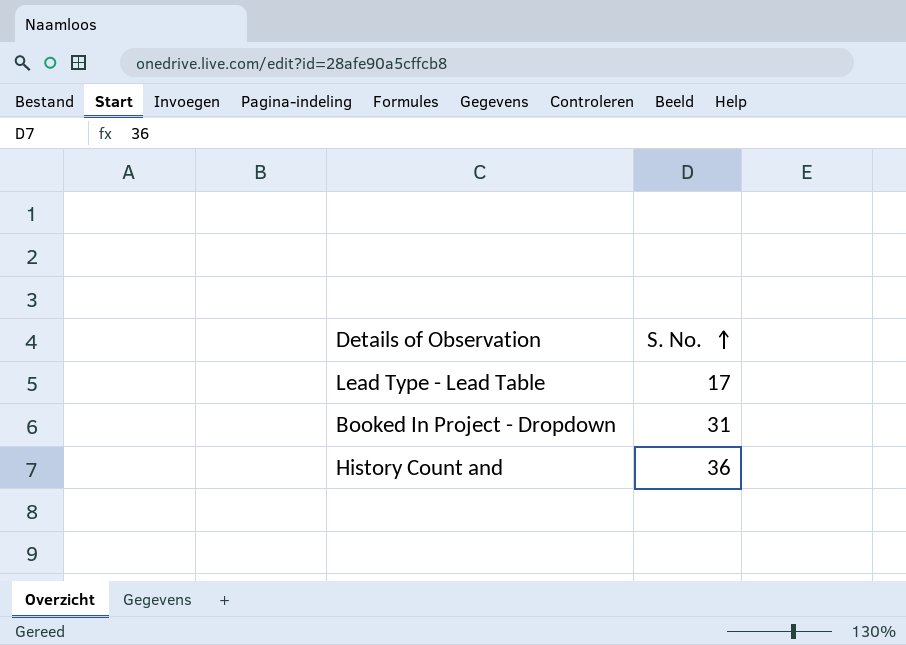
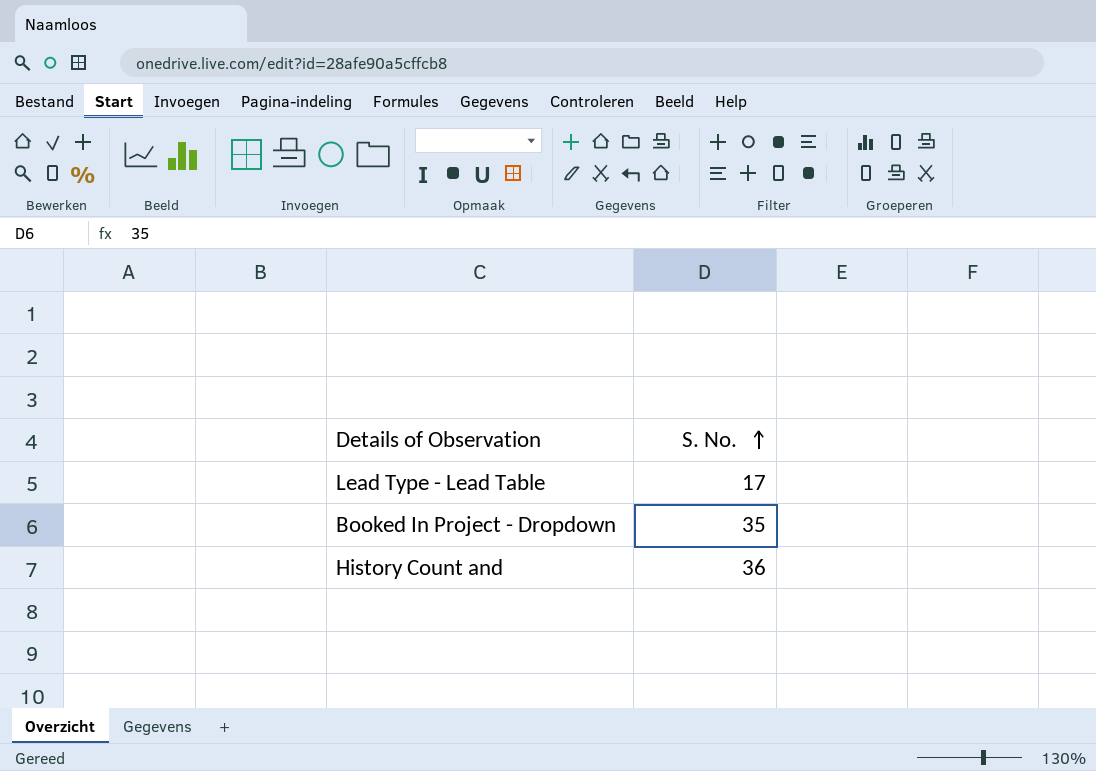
Booked In Project - Dropdown | S. No.: 31 -> 35

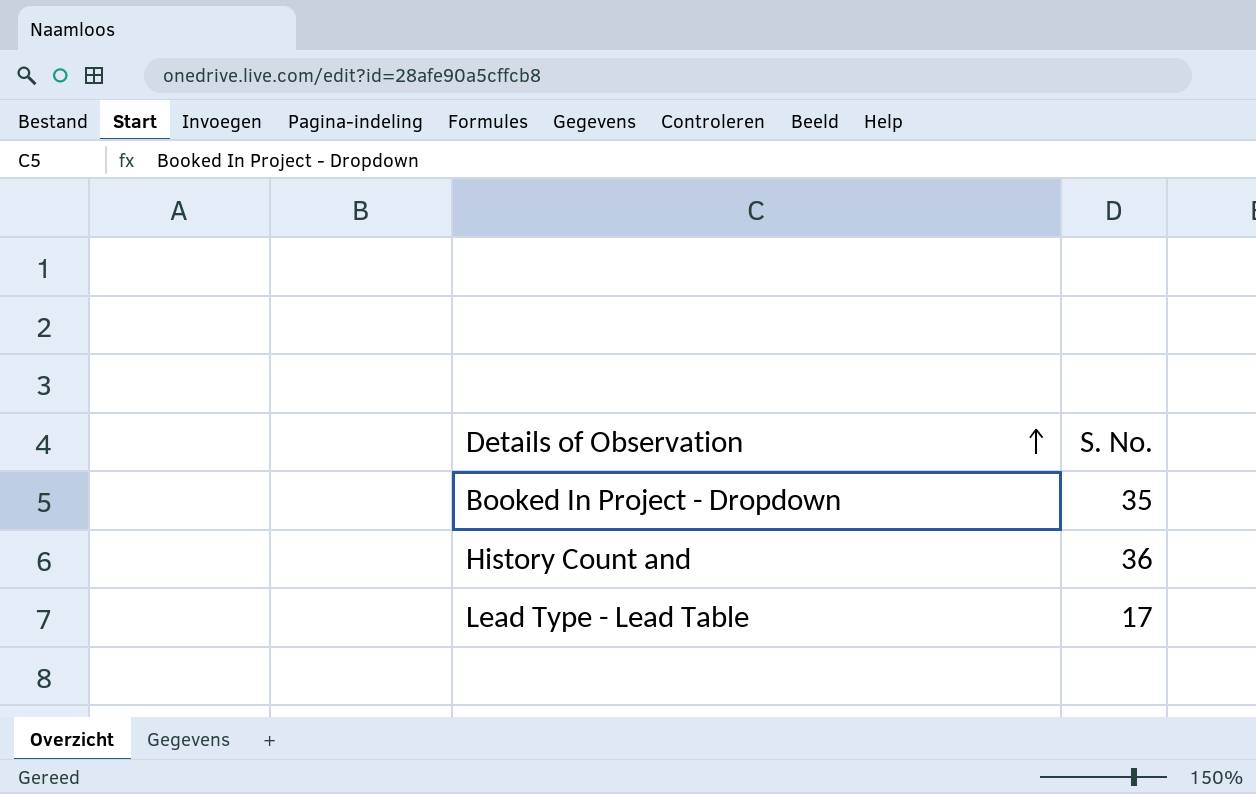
row order: S. No. ascending -> Details of Observation ascending

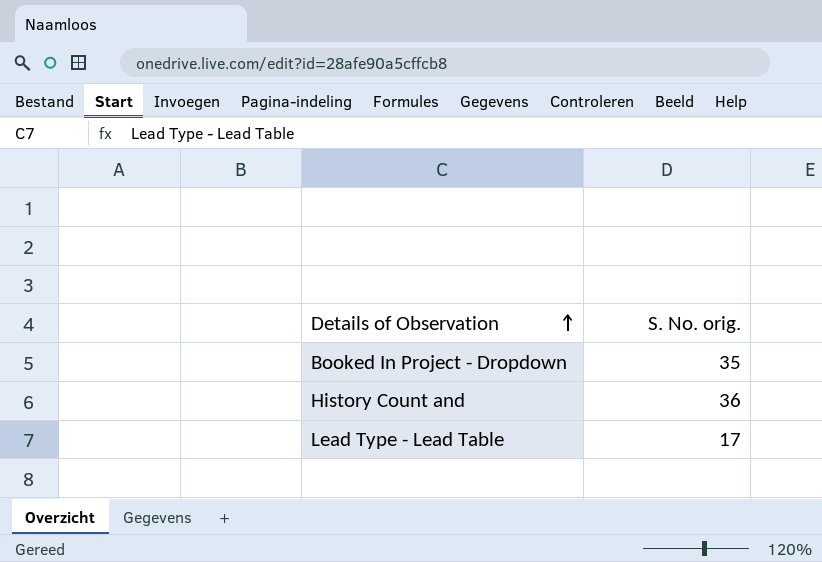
column name: S. No. -> S. No. orig.

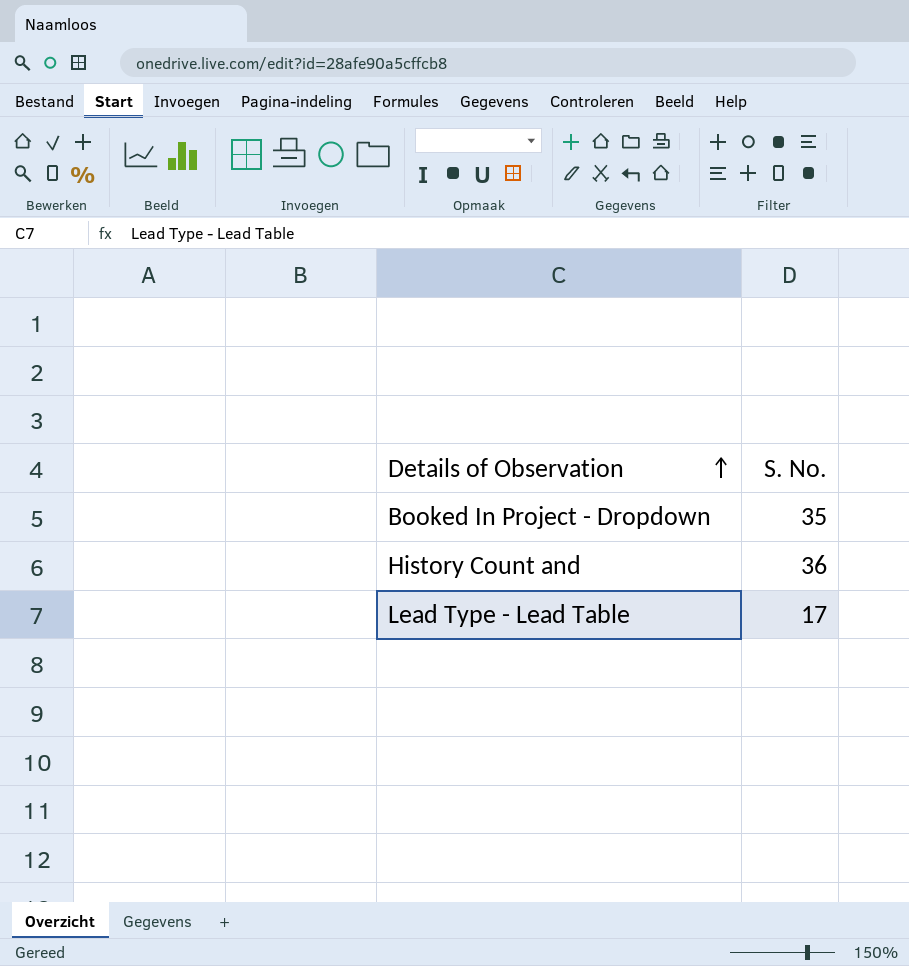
column name: S. No. orig. -> S. No.

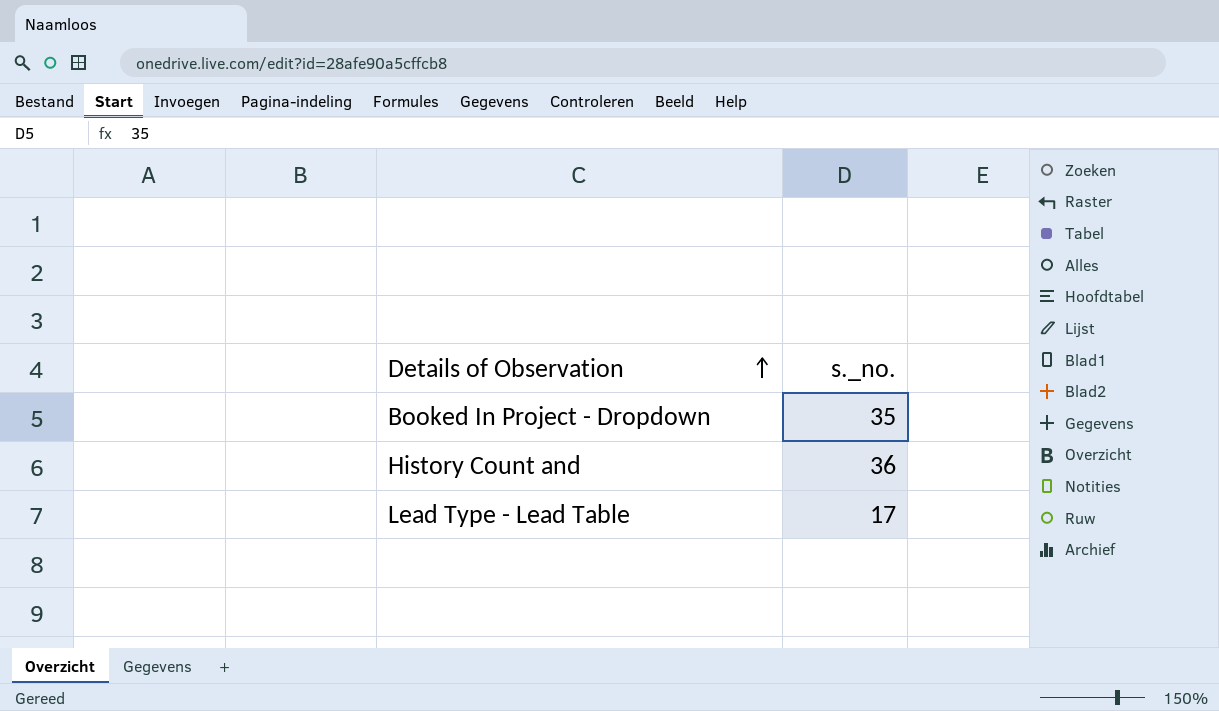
column name: S. No. -> s._no.

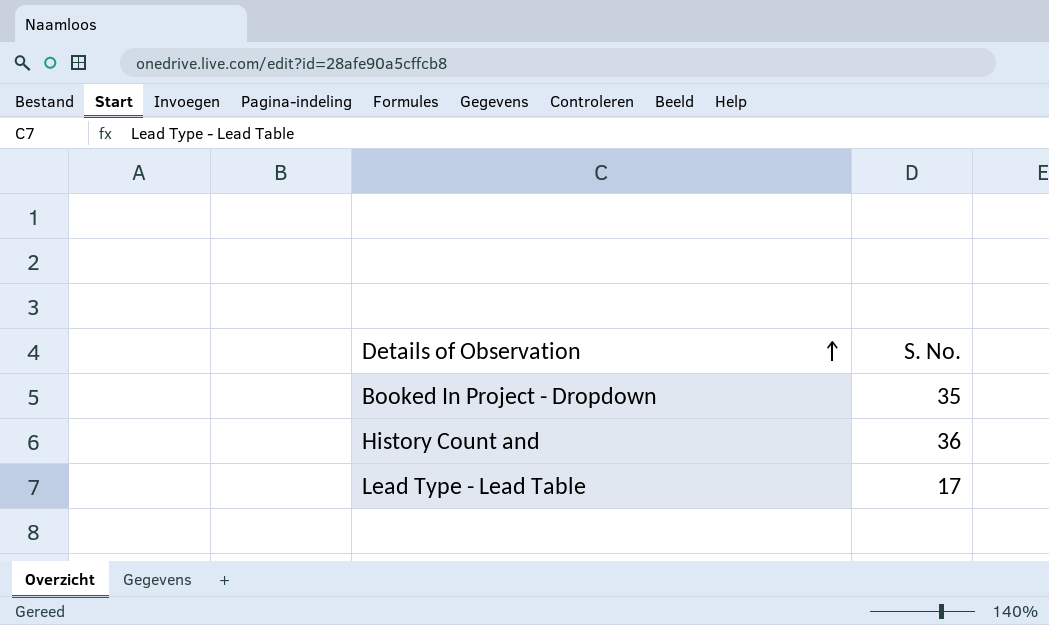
column name: s._no. -> S. No.

